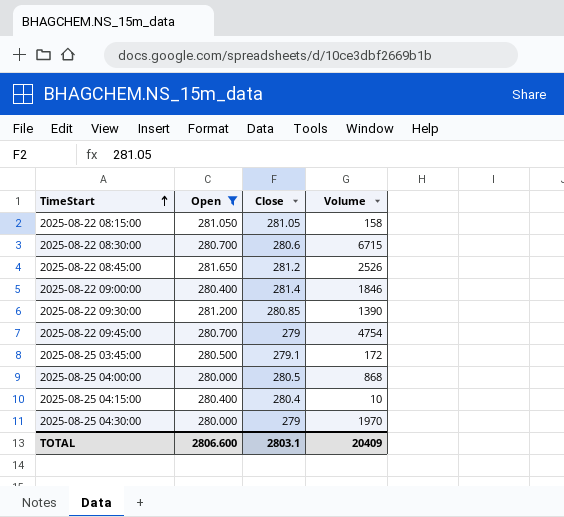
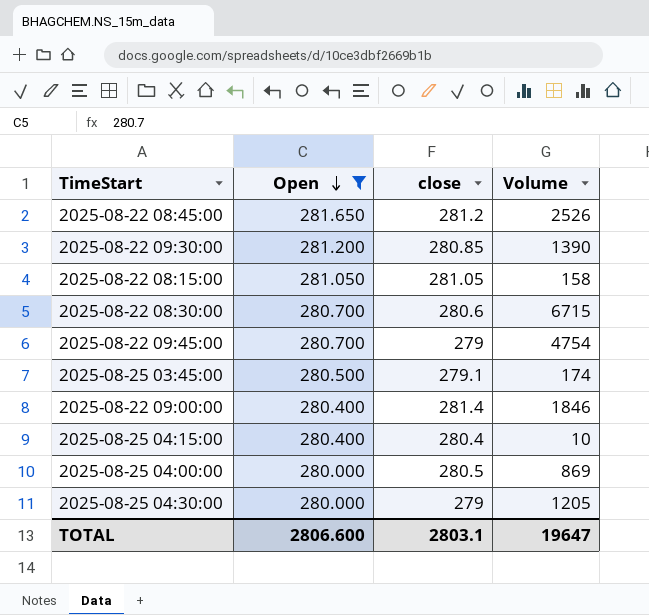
row order: TimeStart ascending -> Open descending
column name: Close -> close
2025-08-25 03:45:00 | Volume: 172 -> 174
2025-08-25 04:00:00 | Volume: 868 -> 869
2025-08-25 04:30:00 | Volume: 1970 -> 1205
TOTAL | Volume: 20409 -> 19647

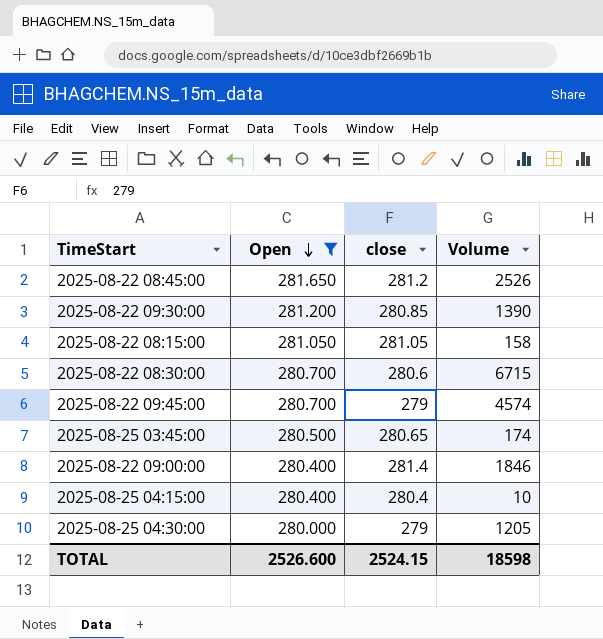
row 2025-08-25 04:00:00: 280.000 | 280.5 | 869 -> none
2025-08-22 09:45:00 | Volume: 4754 -> 4574
2025-08-25 03:45:00 | close: 279.1 -> 280.65
TOTAL | Open: 2806.600 -> 2526.600
TOTAL | close: 2803.1 -> 2524.15
TOTAL | Volume: 19647 -> 18598

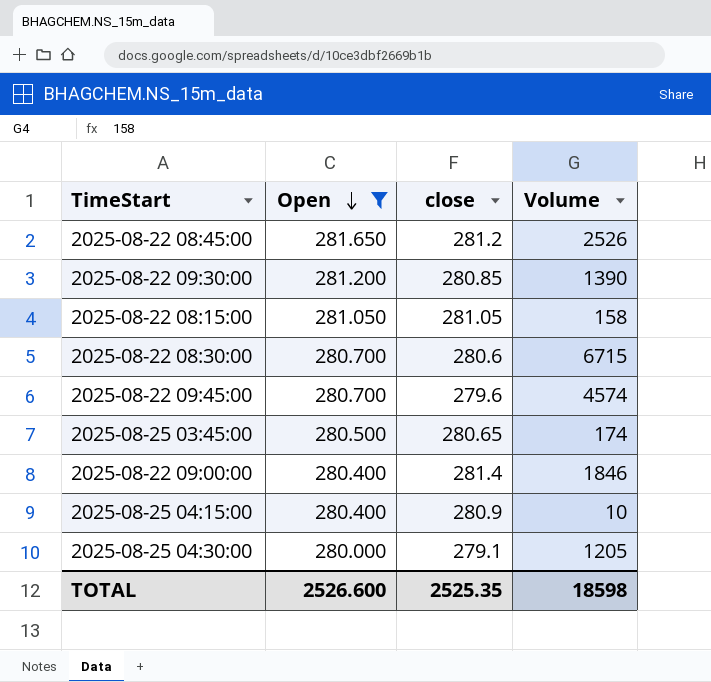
2025-08-22 09:45:00 | close: 279 -> 279.6
2025-08-25 04:15:00 | close: 280.4 -> 280.9
2025-08-25 04:30:00 | close: 279 -> 279.1
TOTAL | close: 2524.15 -> 2525.35

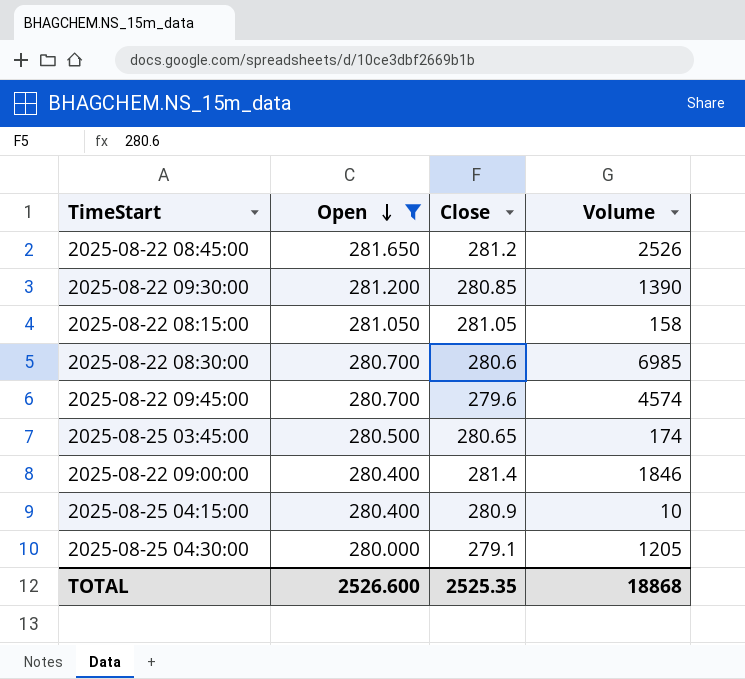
column name: close -> Close
2025-08-22 08:30:00 | Volume: 6715 -> 6985
TOTAL | Volume: 18598 -> 18868

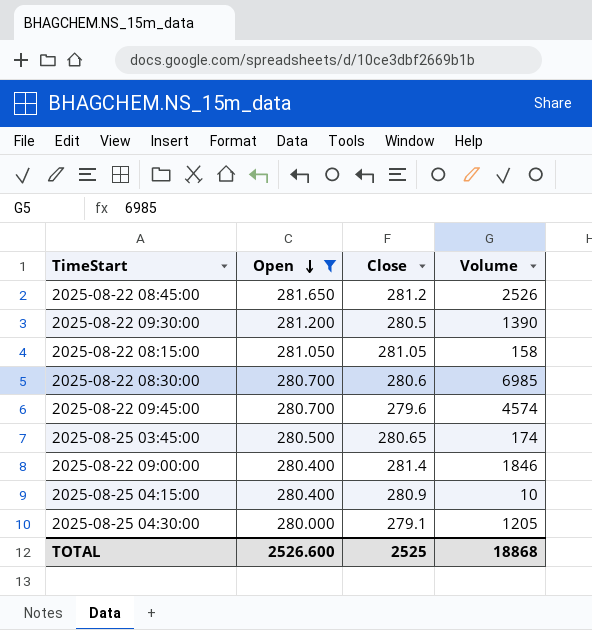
2025-08-22 09:30:00 | Close: 280.85 -> 280.5
TOTAL | Close: 2525.35 -> 2525

